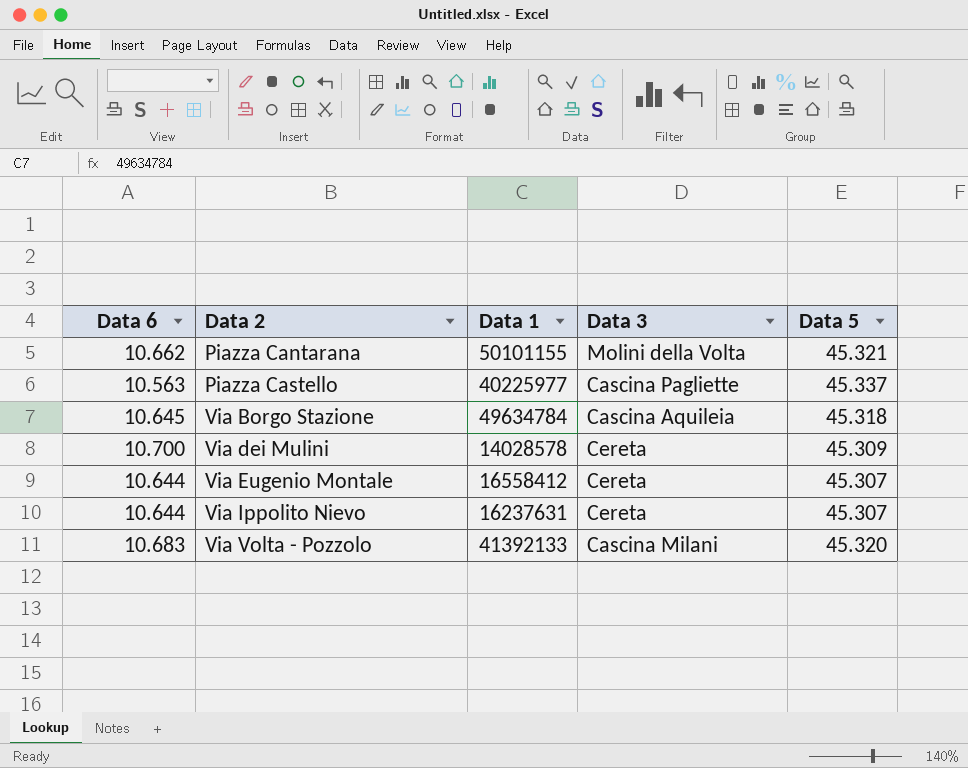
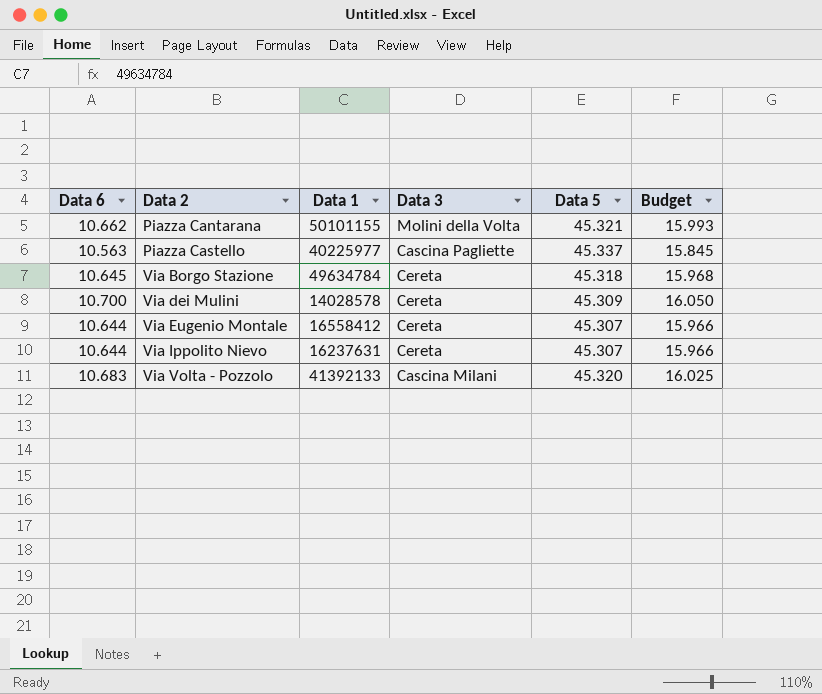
column Budget | formula: none -> [Data 6] * 1.5
Via Borgo Stazione | Data 3: Cascina Aquileia -> Cereta

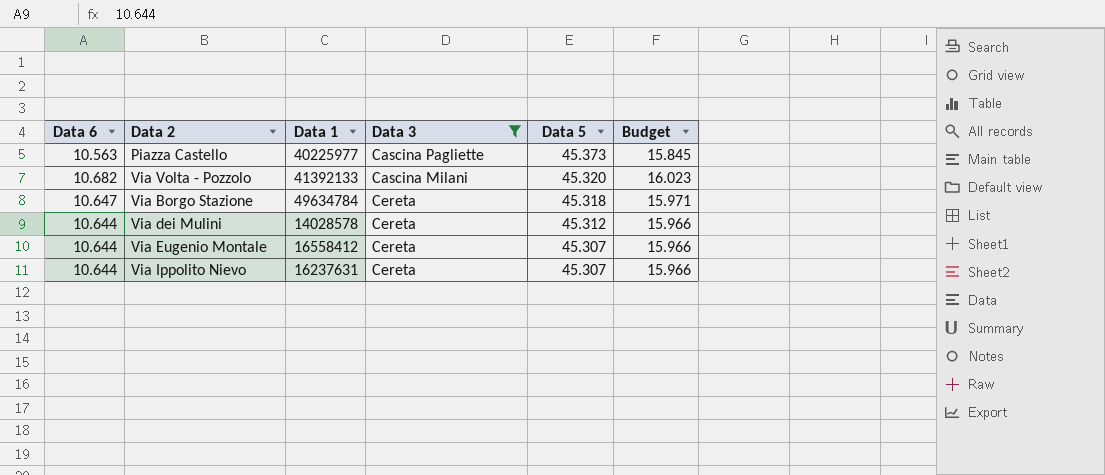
filter: none -> Data 3 != Molini della Volta
row order: Data 2 ascending -> Data 5 descending
Piazza Castello | Data 5: 45.337 -> 45.373
Via Volta - Pozzolo | Data 6: 10.683 -> 10.682
Via Volta - Pozzolo | Budget: 16.025 -> 16.023
Via Borgo Stazione | Data 6: 10.645 -> 10.647
Via Borgo Stazione | Budget: 15.968 -> 15.971
Via dei Mulini | Data 6: 10.700 -> 10.644
Via dei Mulini | Data 5: 45.309 -> 45.312
Via dei Mulini | Budget: 16.050 -> 15.966

